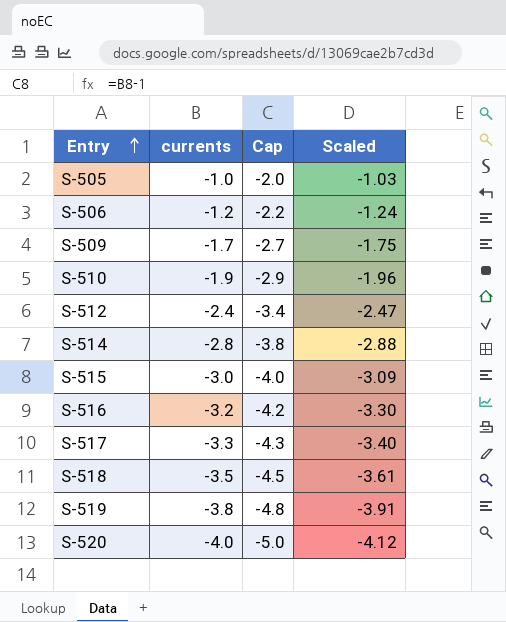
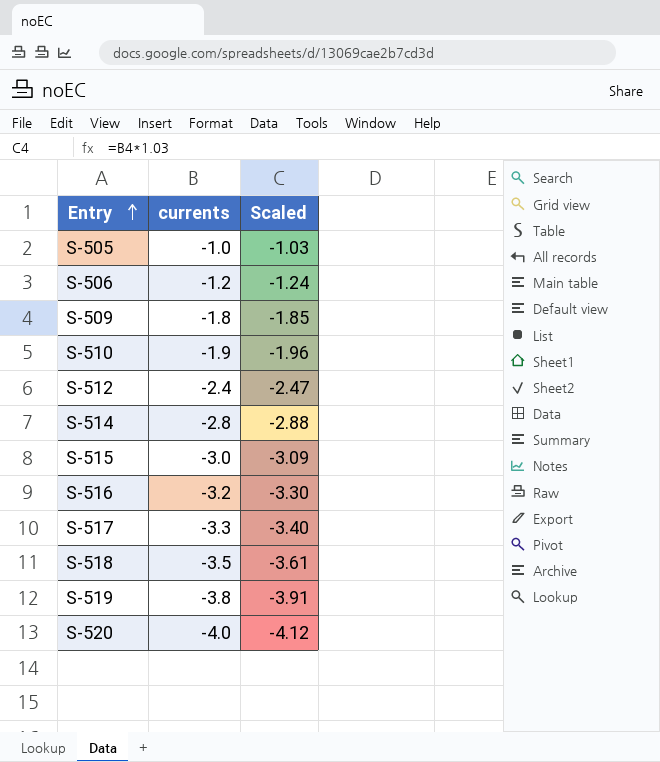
column Cap | formula: [currents] - 1 -> none
S-509 | currents: -1.7 -> -1.8
S-509 | Scaled: -1.75 -> -1.85

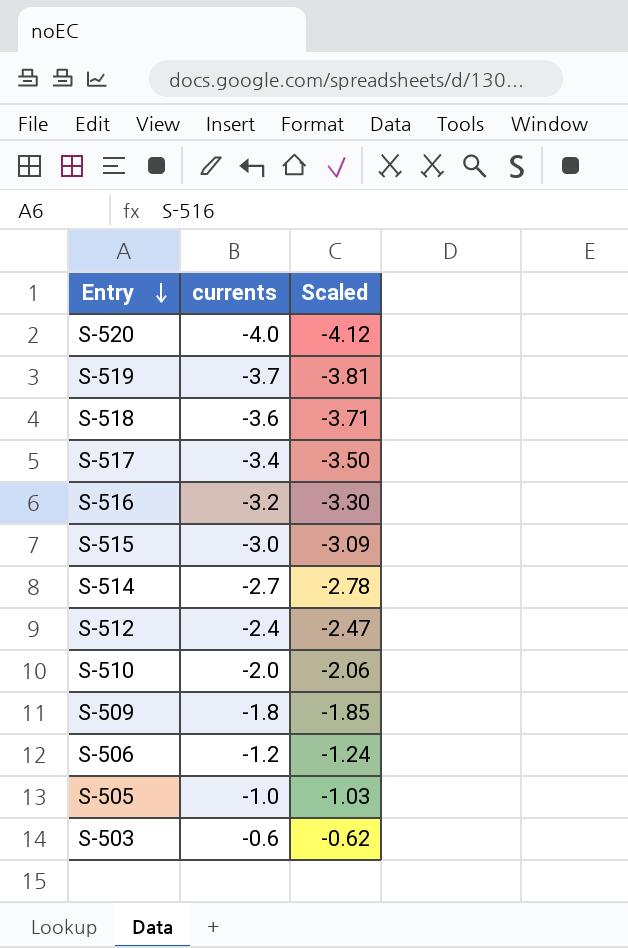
row order: Entry ascending -> Entry descending
S-519 | currents: -3.8 -> -3.7
S-519 | Scaled: -3.91 -> -3.81
S-518 | currents: -3.5 -> -3.6
S-518 | Scaled: -3.61 -> -3.71
S-517 | currents: -3.3 -> -3.4
S-517 | Scaled: -3.40 -> -3.50
S-514 | currents: -2.8 -> -2.7
S-514 | Scaled: -2.88 -> -2.78
S-510 | currents: -1.9 -> -2.0
S-510 | Scaled: -1.96 -> -2.06
row S-503: none -> -0.6 | -0.62

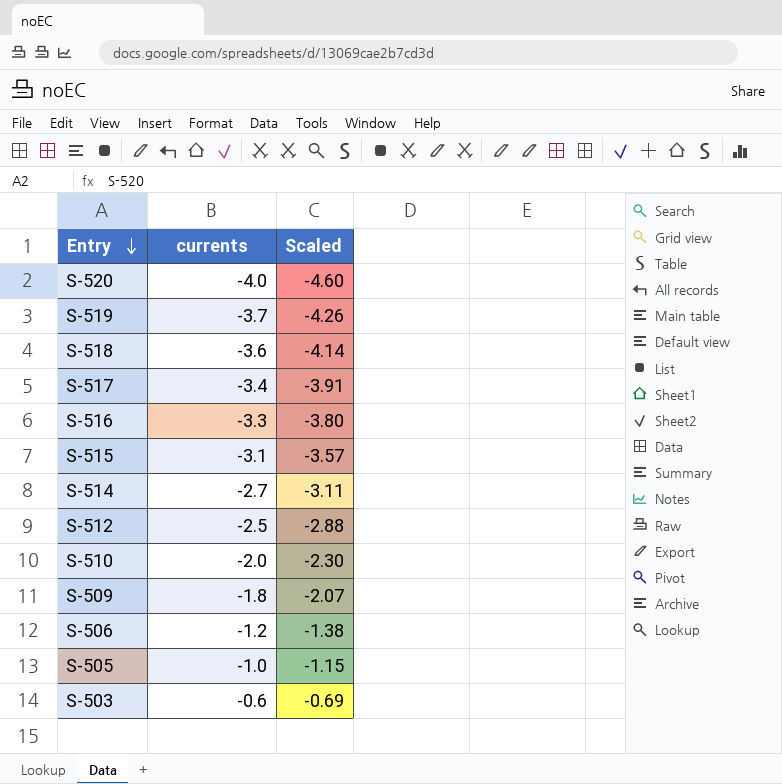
column Scaled | formula: [currents] * 1.03 -> [currents] * 1.15
S-516 | currents: -3.2 -> -3.3
S-515 | currents: -3.0 -> -3.1
S-512 | currents: -2.4 -> -2.5

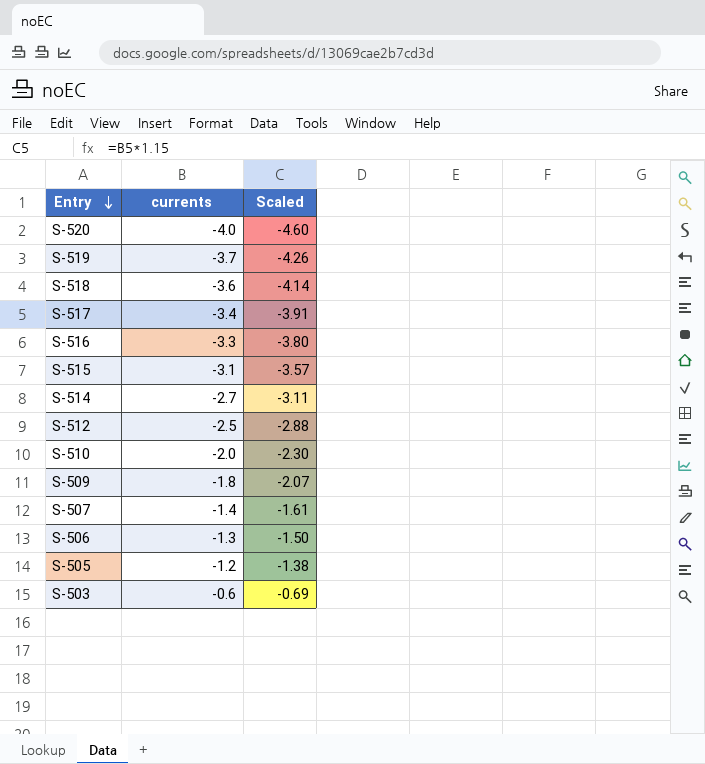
row S-507: none -> -1.4 | -1.61
S-506 | currents: -1.2 -> -1.3
S-506 | Scaled: -1.38 -> -1.50
S-505 | currents: -1.0 -> -1.2
S-505 | Scaled: -1.15 -> -1.38

